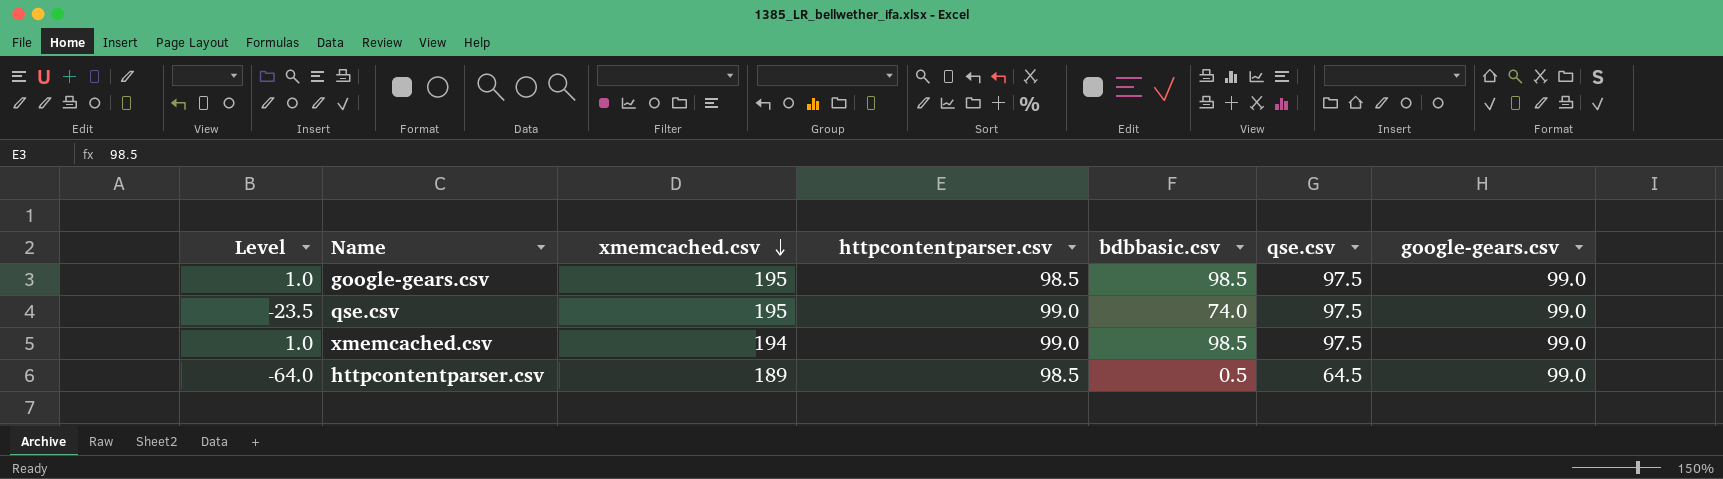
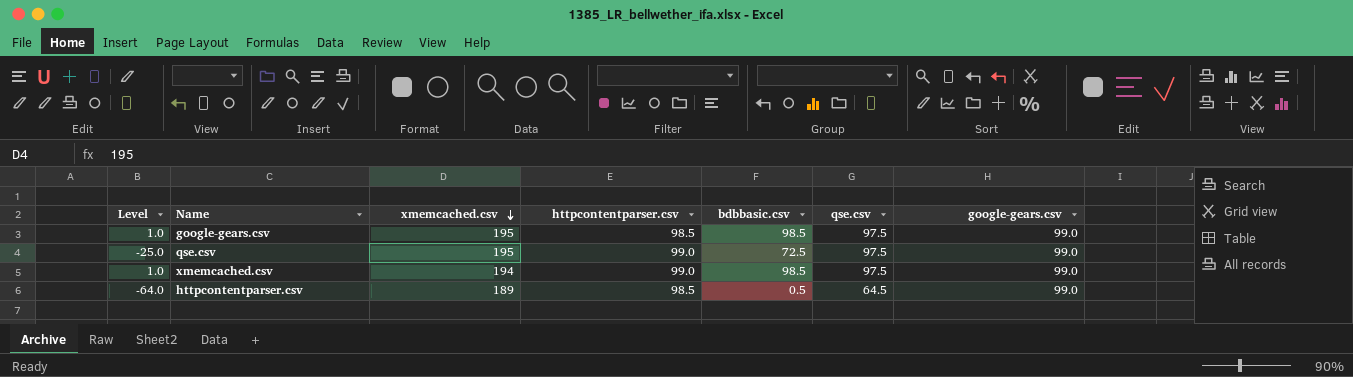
qse.csv | Level: -23.5 -> -25.0
qse.csv | bdbbasic.csv: 74.0 -> 72.5

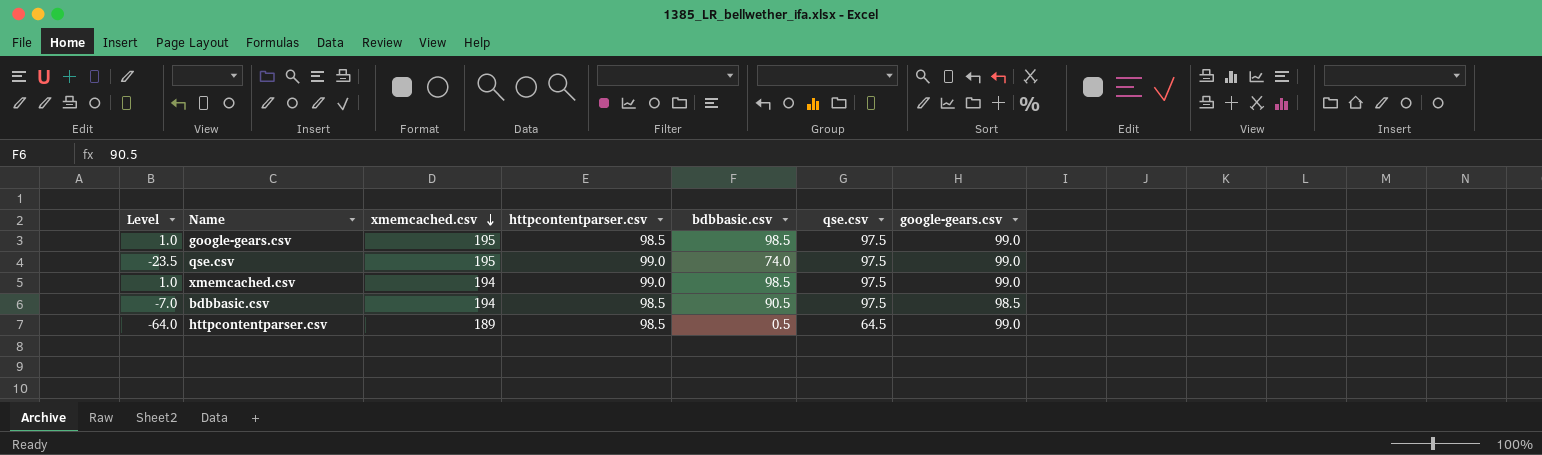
qse.csv | Level: -25.0 -> -23.5
qse.csv | bdbbasic.csv: 72.5 -> 74.0
row bdbbasic.csv: none -> -7.0 | 194 | 98.5 | 90.5 | 97.5 | 98.5

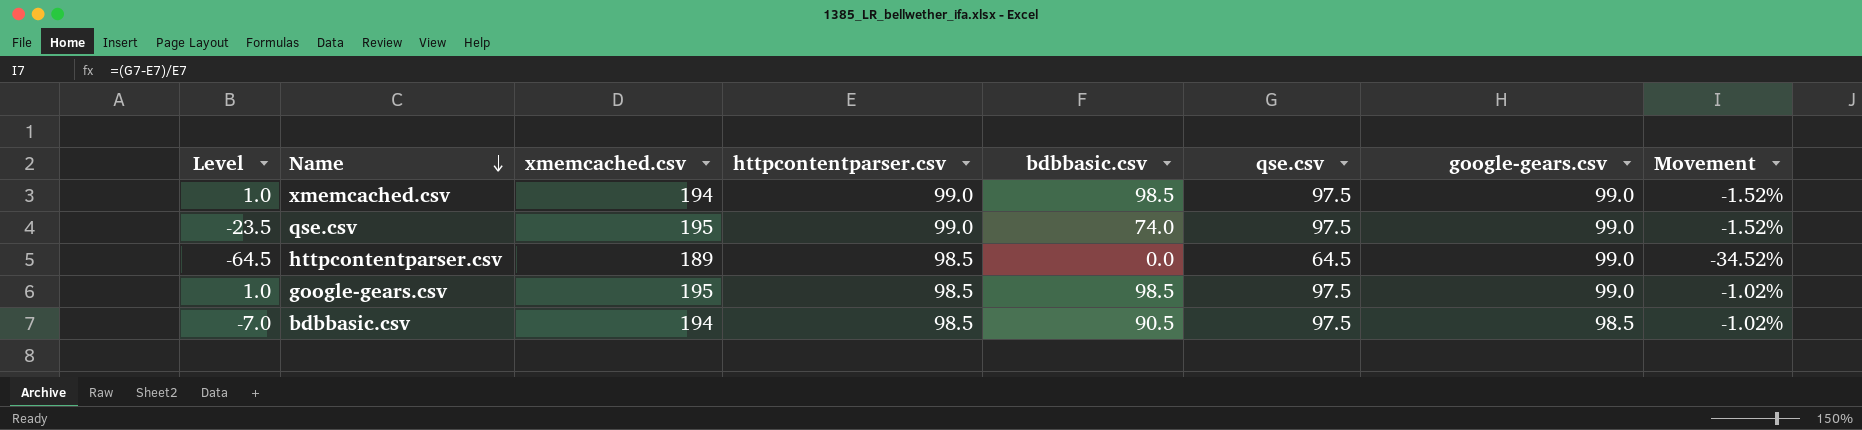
row order: xmemcached.csv descending -> Name descending
column Movement | formula: none -> ([qse.csv] - [httpcontentparser.csv]) / [httpcontentparser.csv]
httpcontentparser.csv | Level: -64.0 -> -64.5
httpcontentparser.csv | bdbbasic.csv: 0.5 -> 0.0

